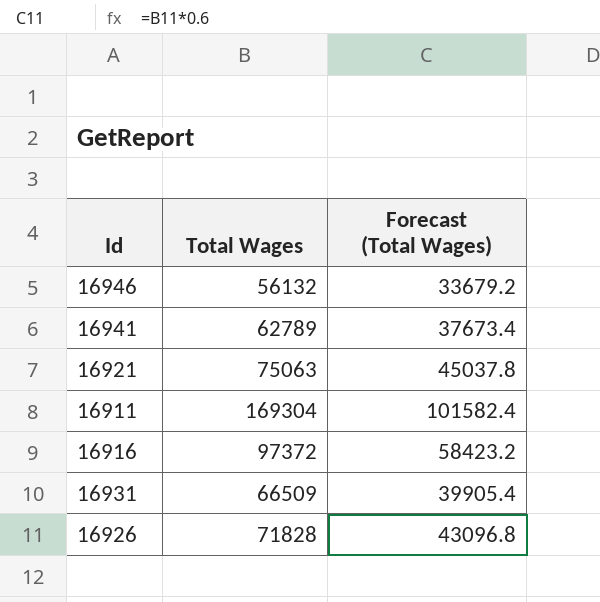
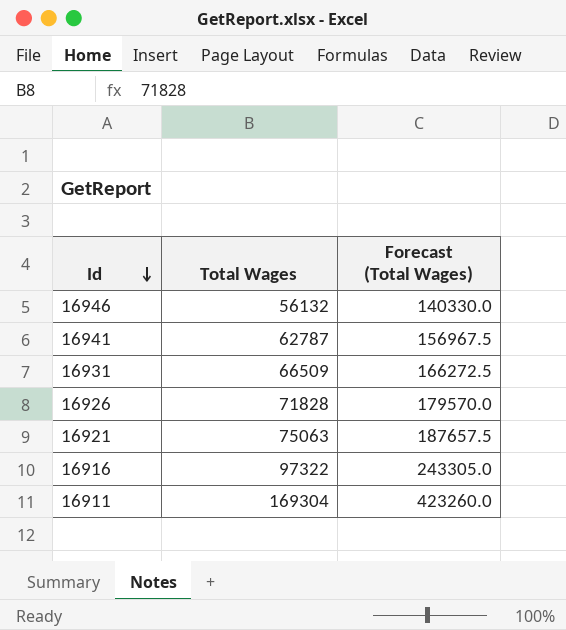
row order: none -> Id descending
column Forecast (Total Wages) | formula: [Total Wages] * 0.6 -> [Total Wages] * 2.5
16941 | Total Wages: 62789 -> 62787
16916 | Total Wages: 97372 -> 97322

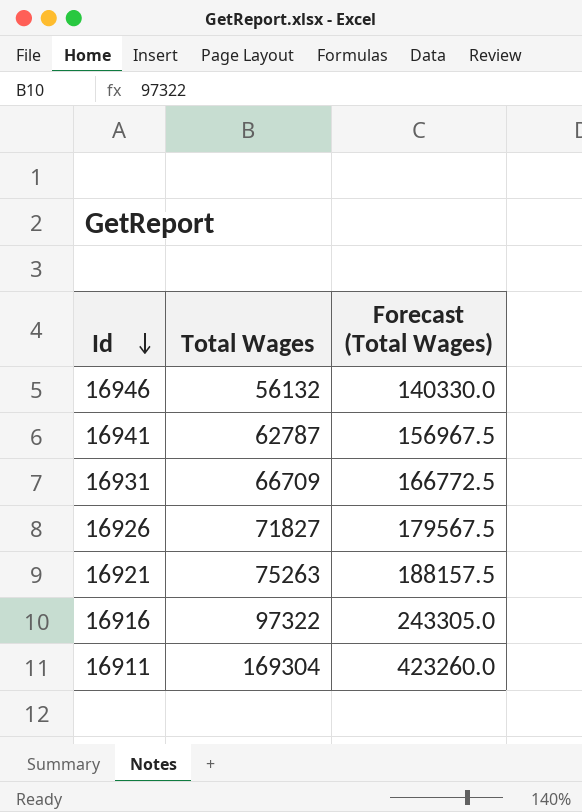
16931 | Total Wages: 66509 -> 66709
16931 | Forecast (Total Wages): 166272.5 -> 166772.5
16926 | Total Wages: 71828 -> 71827
16926 | Forecast (Total Wages): 179570.0 -> 179567.5
16921 | Total Wages: 75063 -> 75263
16921 | Forecast (Total Wages): 187657.5 -> 188157.5

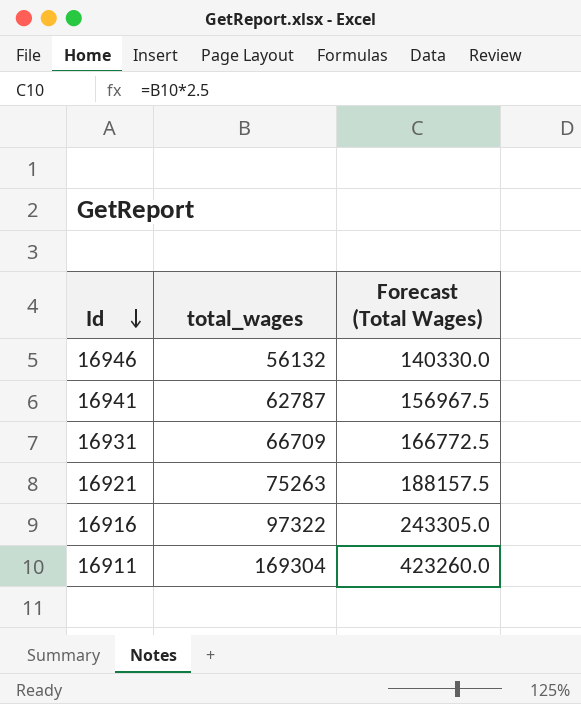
column name: Total Wages -> total_wages
row 16926: 71827 | 179567.5 -> none

